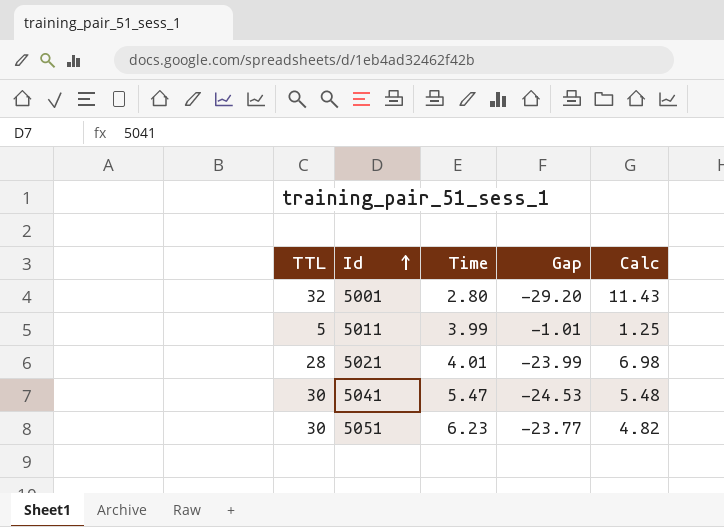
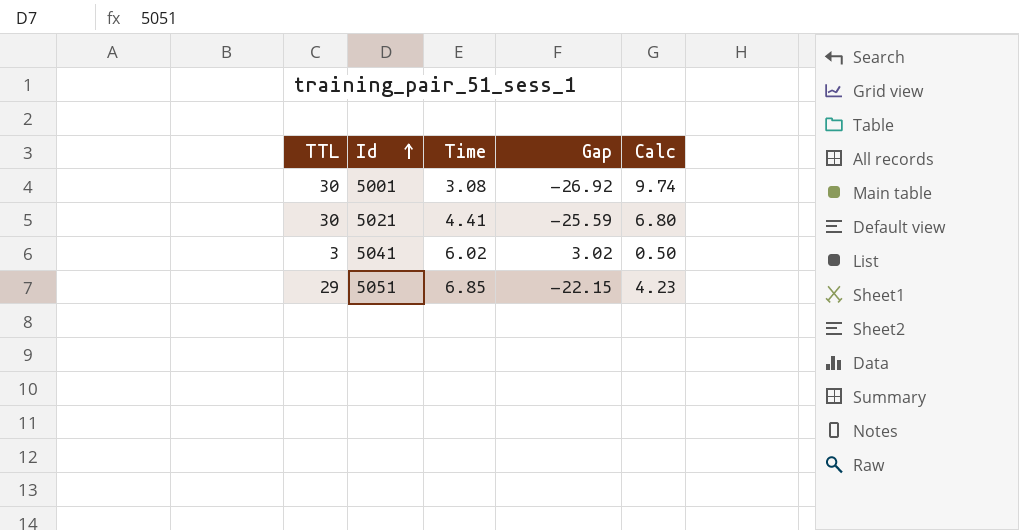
row 5011: 5 | 3.99 | -1.01 | 1.25 -> none
5001 | TTL: 32 -> 30
5001 | Time: 2.80 -> 3.08
5001 | Gap: -29.20 -> -26.92
5001 | Calc: 11.43 -> 9.74
5021 | TTL: 28 -> 30
5021 | Time: 4.01 -> 4.41
5021 | Gap: -23.99 -> -25.59
5021 | Calc: 6.98 -> 6.80
5041 | TTL: 30 -> 3
5041 | Time: 5.47 -> 6.02
5041 | Gap: -24.53 -> 3.02
5041 | Calc: 5.48 -> 0.50
5051 | TTL: 30 -> 29
5051 | Time: 6.23 -> 6.85
5051 | Gap: -23.77 -> -22.15
5051 | Calc: 4.82 -> 4.23

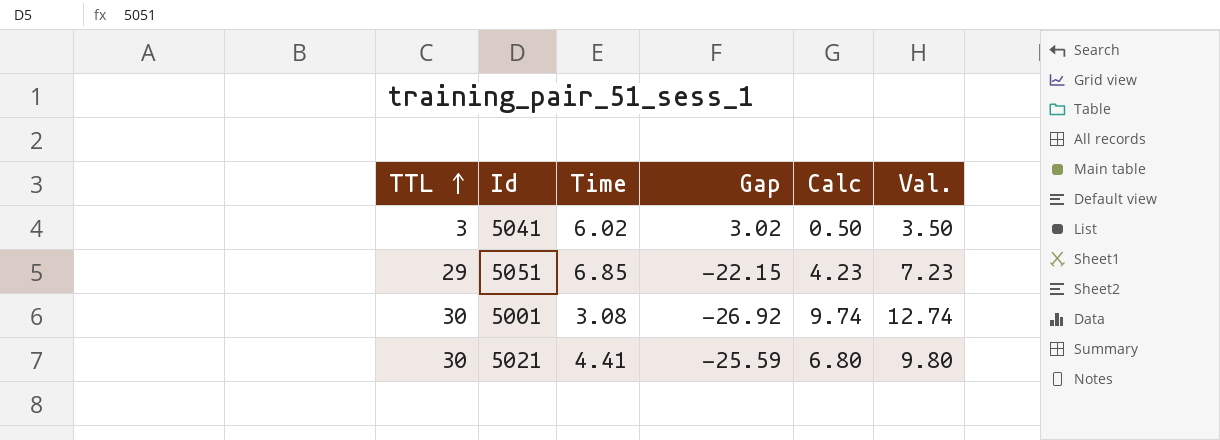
row order: Id ascending -> TTL ascending
column Val. | formula: none -> [Calc] + 3

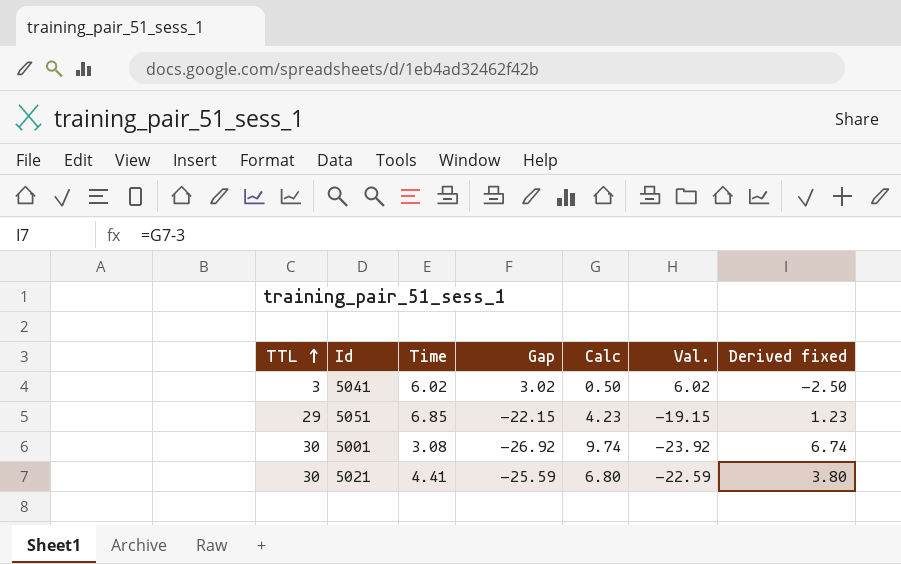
column Val. | formula: [Calc] + 3 -> [Gap] + 3
column Derived fixed | formula: none -> [Calc] - 3

